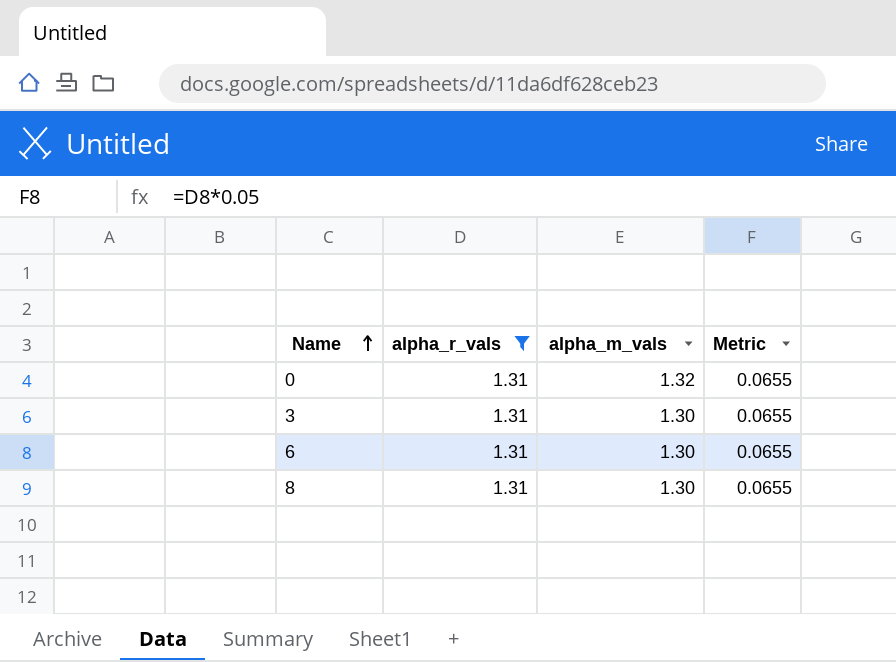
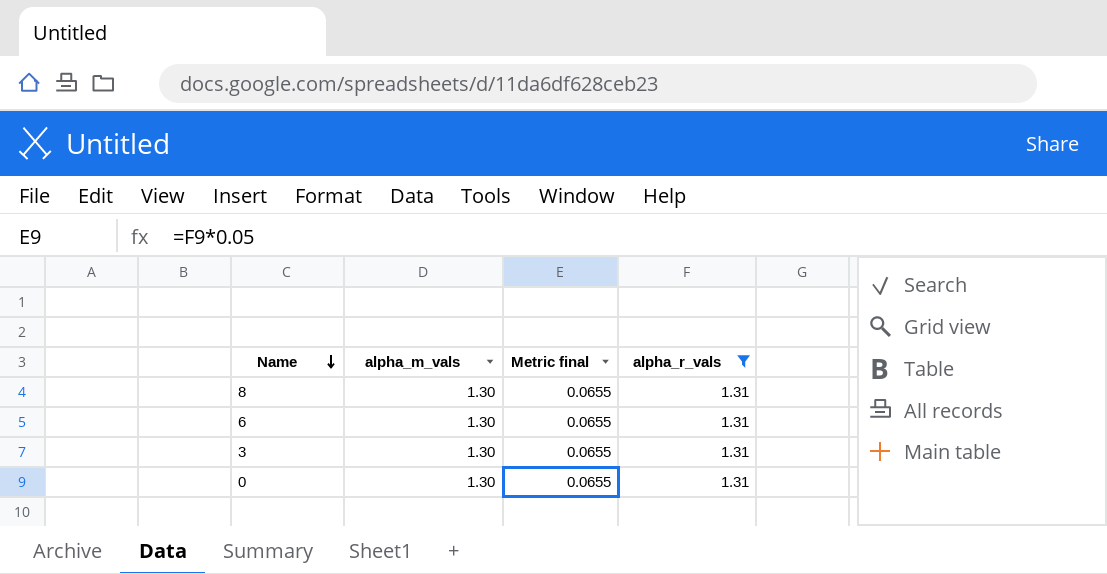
row order: Name ascending -> Name descending
column name: Metric -> Metric final
column alpha_r_vals | position: 2 -> 4
0 | alpha_m_vals: 1.32 -> 1.30

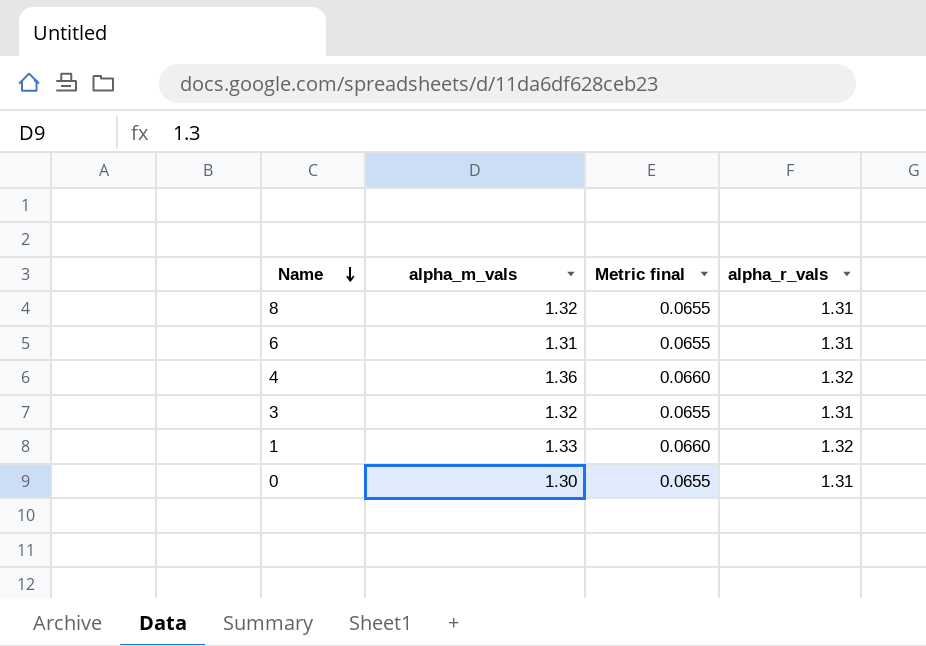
filter: alpha_r_vals = 1.31 -> none
8 | alpha_m_vals: 1.30 -> 1.32
6 | alpha_m_vals: 1.30 -> 1.31
3 | alpha_m_vals: 1.30 -> 1.32

